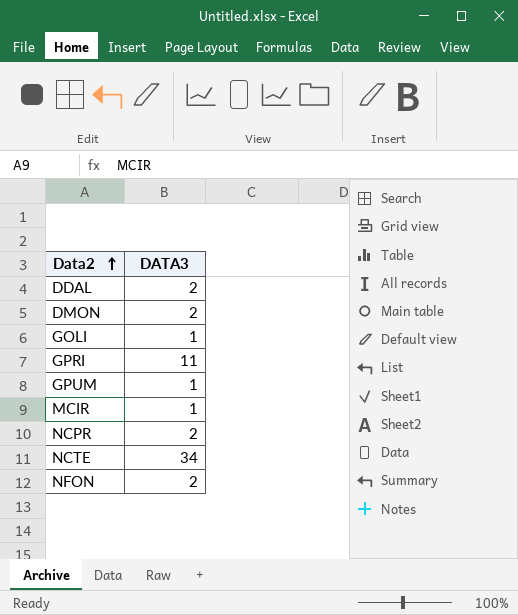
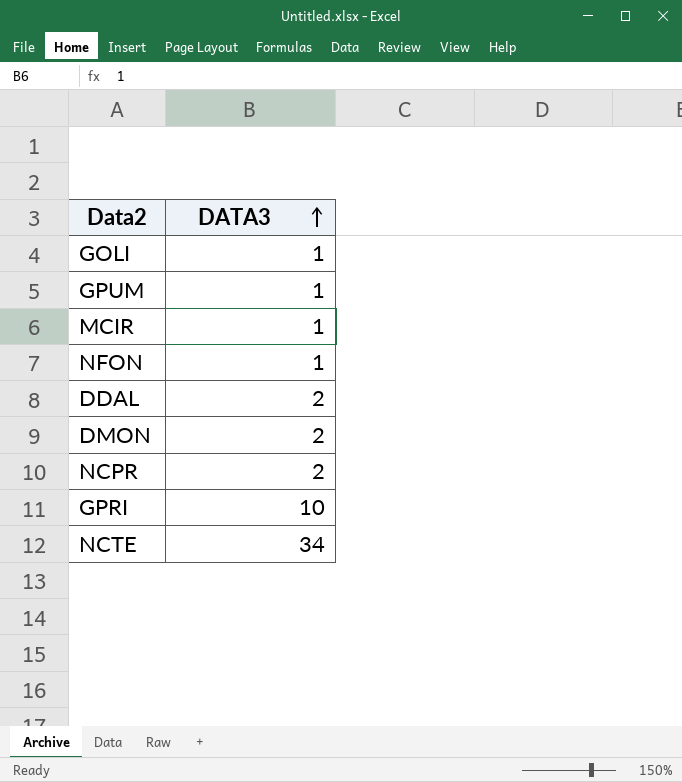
row order: Data2 ascending -> DATA3 ascending
NFON | DATA3: 2 -> 1
GPRI | DATA3: 11 -> 10

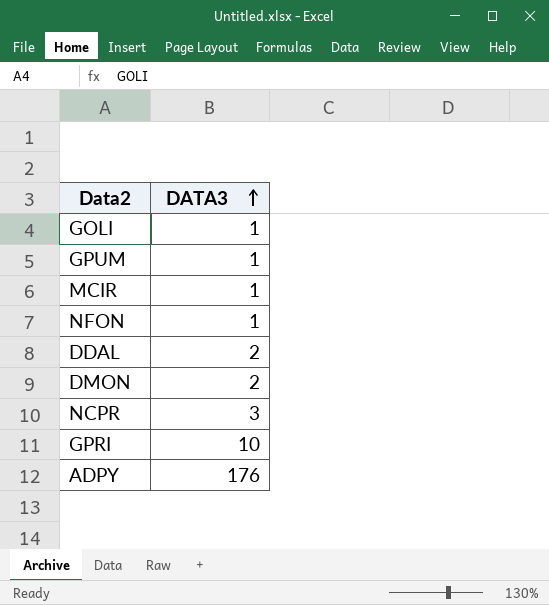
row NCTE: 34 -> none
NCPR | DATA3: 2 -> 3
row ADPY: none -> 176

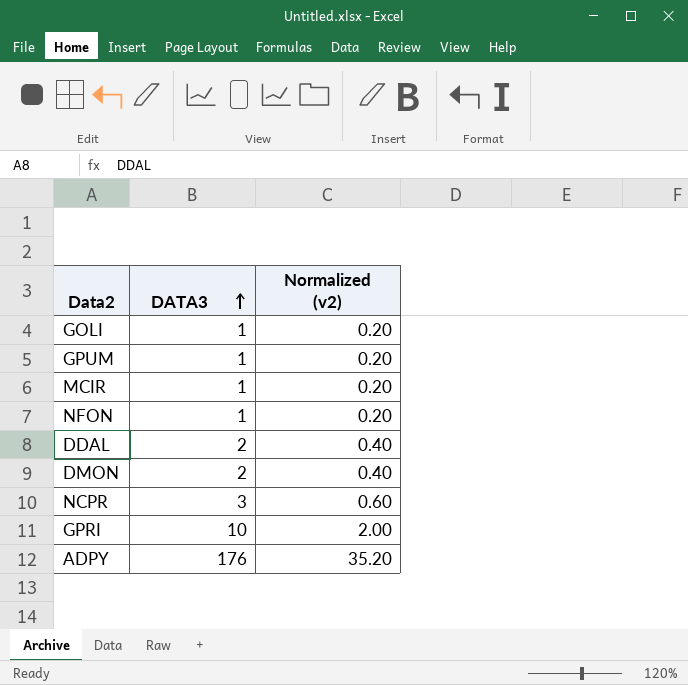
column Normalized (v2) | formula: none -> [DATA3] * 0.2

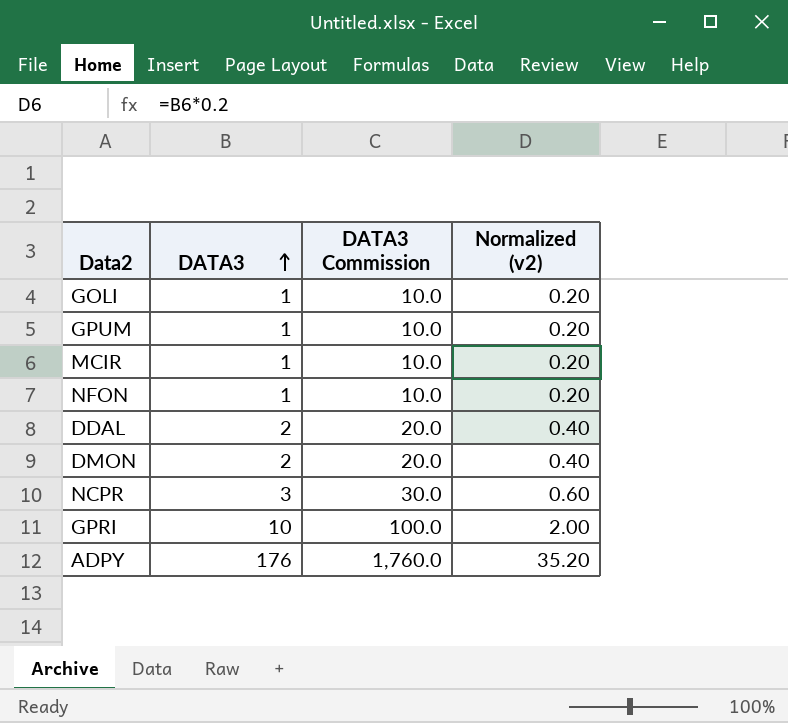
column DATA3 Commission | formula: none -> [DATA3] * 10

